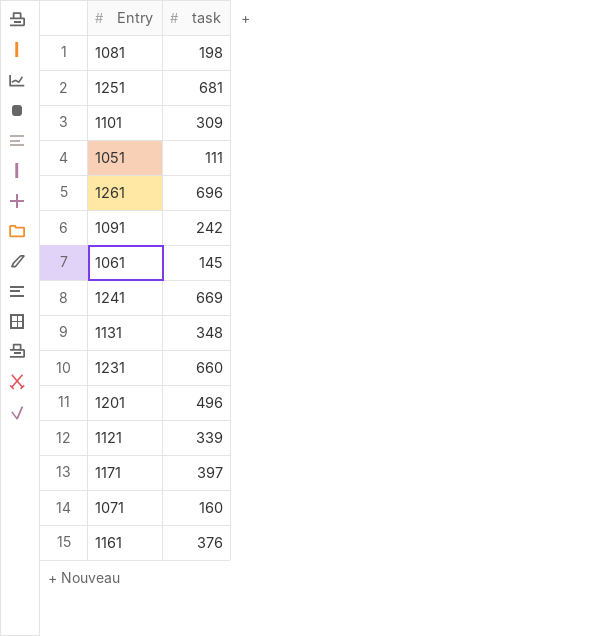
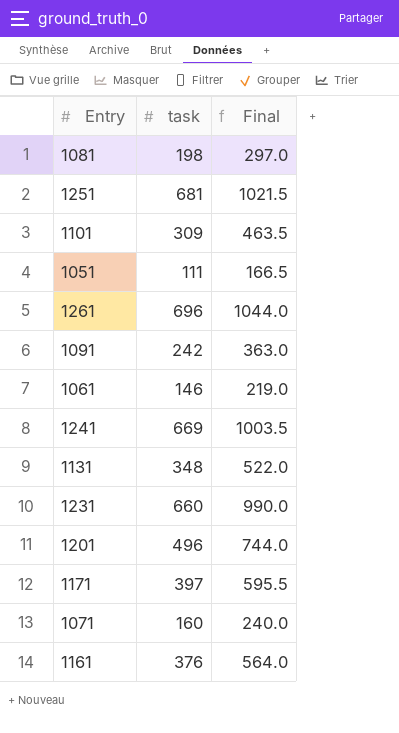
column Final | formula: none -> [task] * 1.5
row 1121: 339 -> none
1061 | task: 145 -> 146

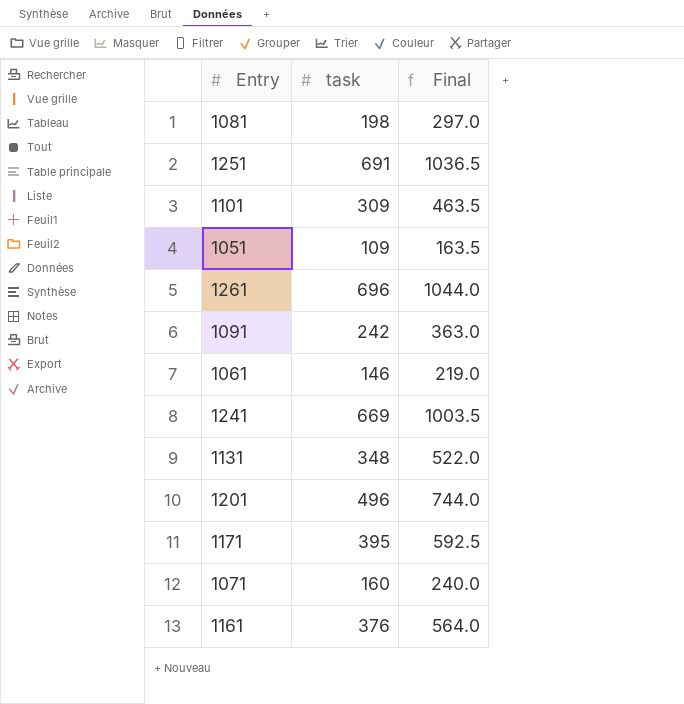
row 1231: 660 | 990.0 -> none
1251 | task: 681 -> 691
1251 | Final: 1021.5 -> 1036.5
1051 | task: 111 -> 109
1051 | Final: 166.5 -> 163.5
1171 | task: 397 -> 395
1171 | Final: 595.5 -> 592.5

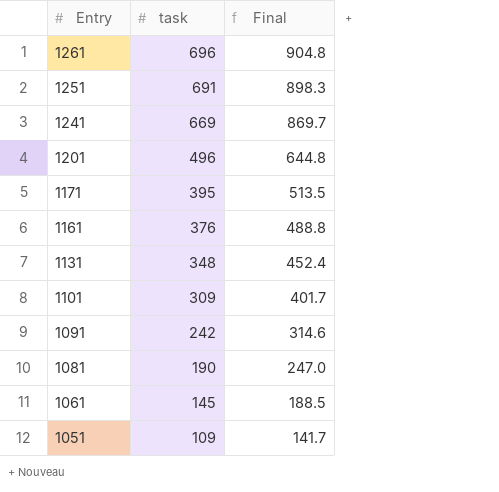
row order: none -> Entry descending
column Final | formula: [task] * 1.5 -> [task] * 1.3
row 1071: 160 | 240.0 -> none
1081 | task: 198 -> 190
1061 | task: 146 -> 145

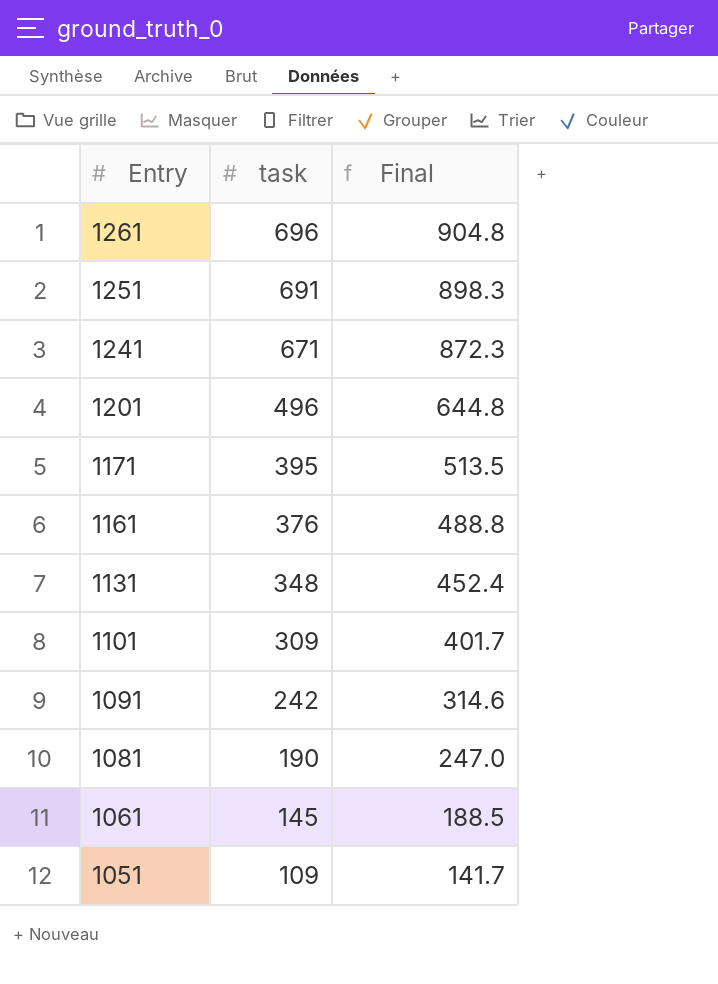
1241 | task: 669 -> 671
1241 | Final: 869.7 -> 872.3

